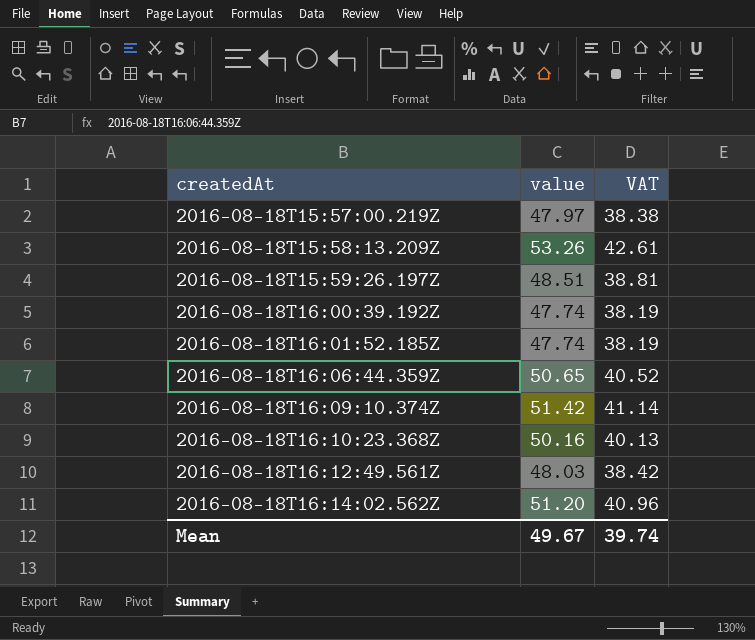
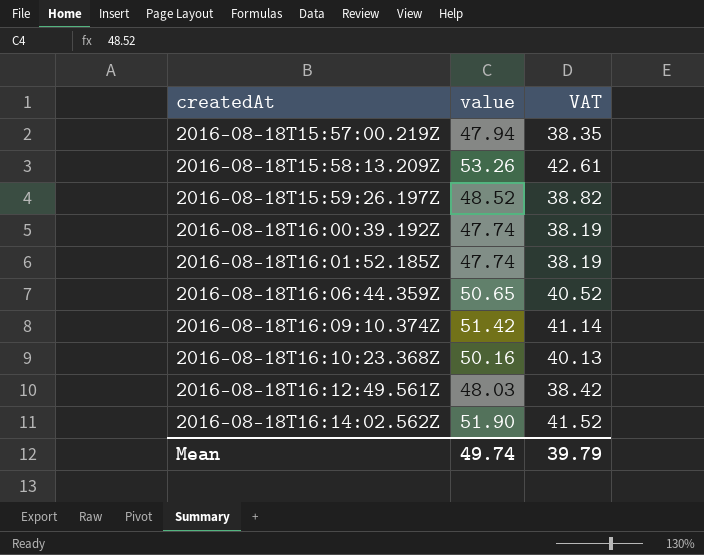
2016-08-18T15:57:00.219Z | value: 47.97 -> 47.94
2016-08-18T15:57:00.219Z | VAT: 38.38 -> 38.35
2016-08-18T15:59:26.197Z | value: 48.51 -> 48.52
2016-08-18T15:59:26.197Z | VAT: 38.81 -> 38.82
2016-08-18T16:14:02.562Z | value: 51.20 -> 51.90
2016-08-18T16:14:02.562Z | VAT: 40.96 -> 41.52
Mean | value: 49.67 -> 49.74
Mean | VAT: 39.74 -> 39.79

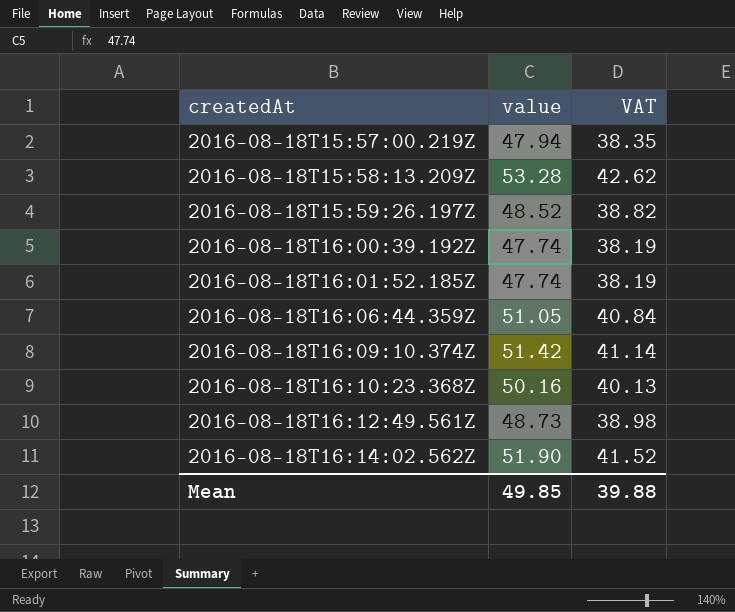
2016-08-18T15:58:13.209Z | value: 53.26 -> 53.28
2016-08-18T15:58:13.209Z | VAT: 42.61 -> 42.62
2016-08-18T16:06:44.359Z | value: 50.65 -> 51.05
2016-08-18T16:06:44.359Z | VAT: 40.52 -> 40.84
2016-08-18T16:12:49.561Z | value: 48.03 -> 48.73
2016-08-18T16:12:49.561Z | VAT: 38.42 -> 38.98
Mean | value: 49.74 -> 49.85
Mean | VAT: 39.79 -> 39.88

